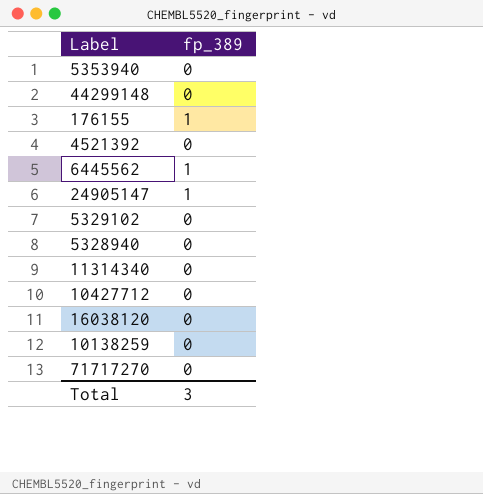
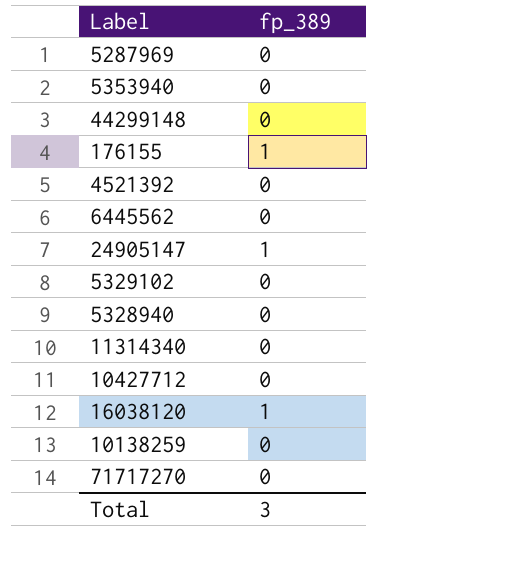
row 5287969: none -> 0
6445562 | fp_389: 1 -> 0
16038120 | fp_389: 0 -> 1

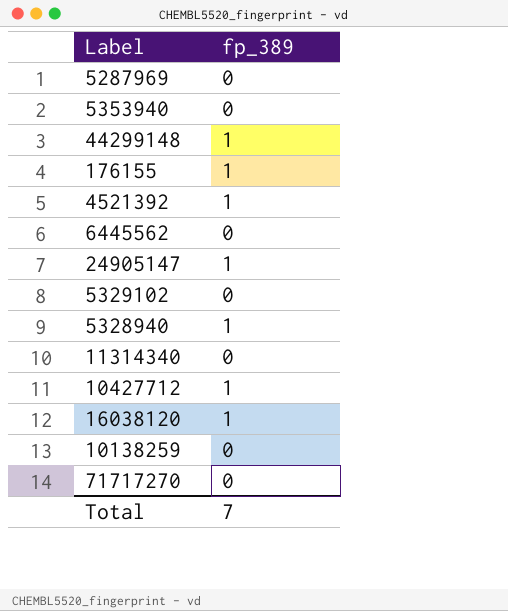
44299148 | fp_389: 0 -> 1
4521392 | fp_389: 0 -> 1
5328940 | fp_389: 0 -> 1
10427712 | fp_389: 0 -> 1
Total | fp_389: 3 -> 7

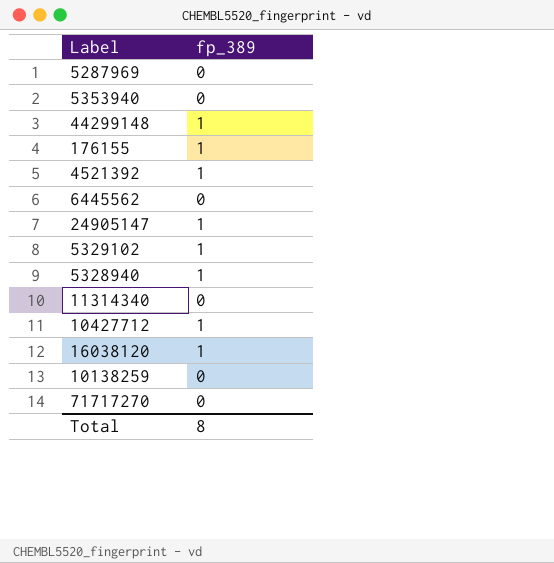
5329102 | fp_389: 0 -> 1
Total | fp_389: 7 -> 8

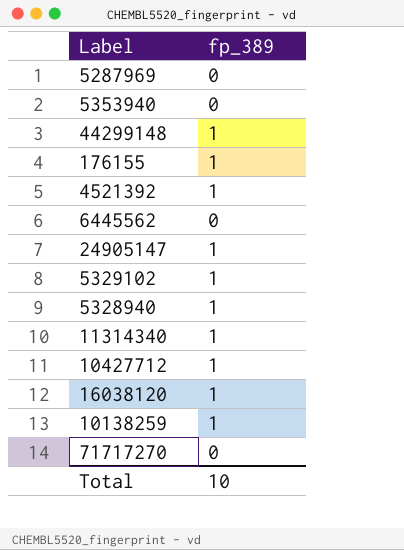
11314340 | fp_389: 0 -> 1
10138259 | fp_389: 0 -> 1
Total | fp_389: 8 -> 10

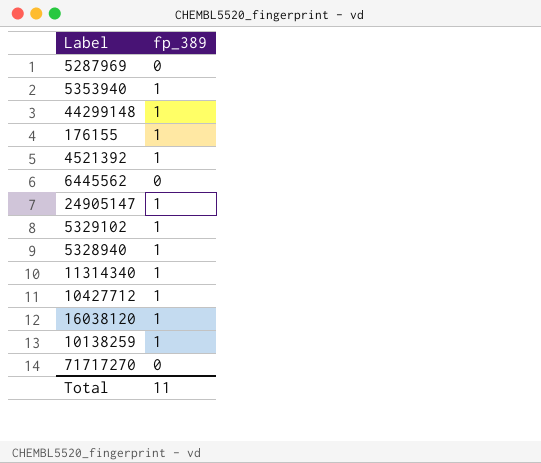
5353940 | fp_389: 0 -> 1
Total | fp_389: 10 -> 11

